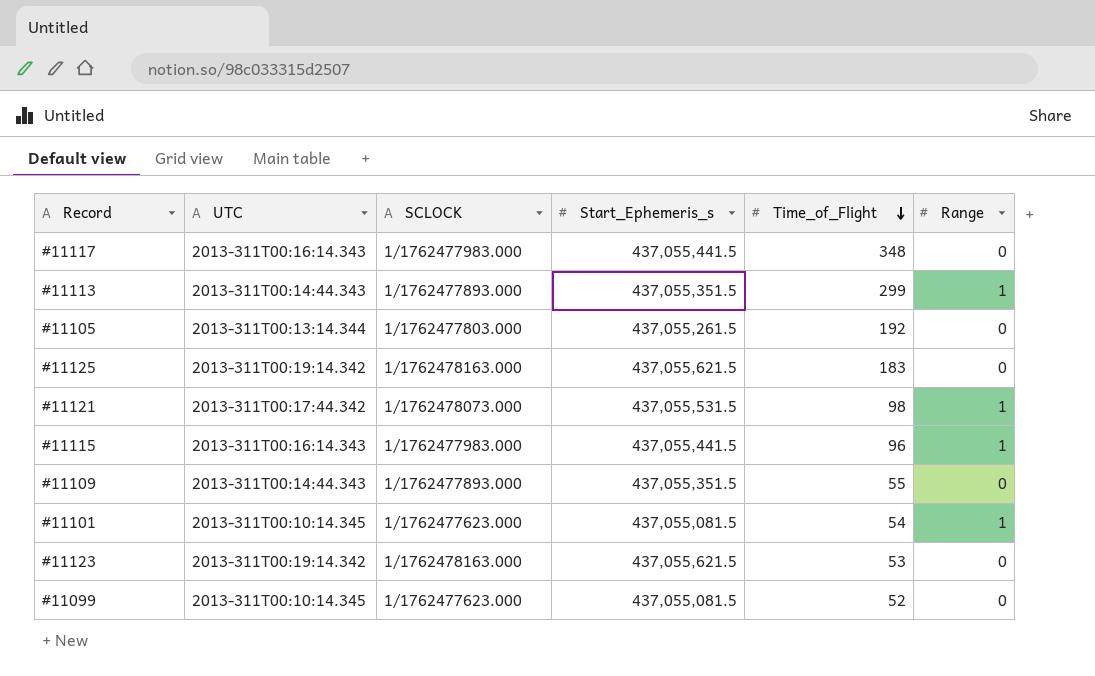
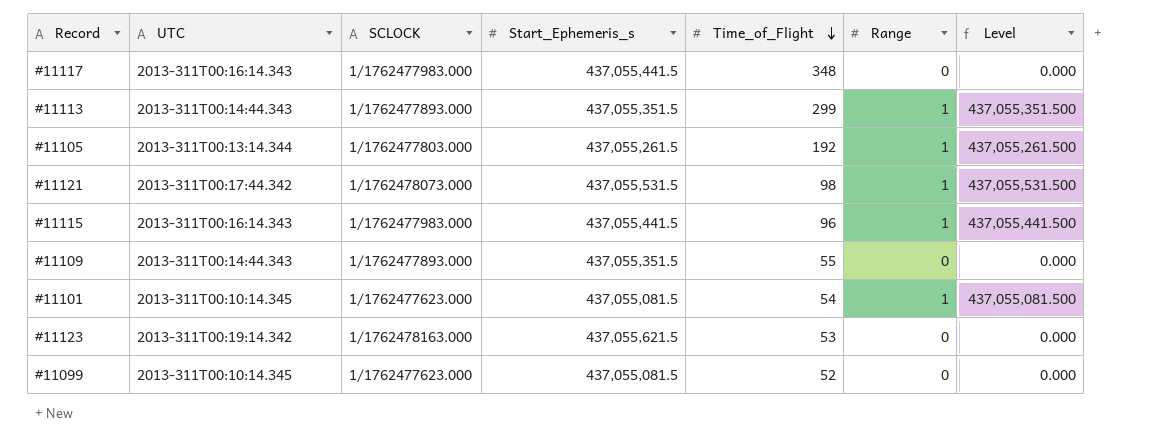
column Level | formula: none -> [Start_Ephemeris_s] * [Range]
row #11125: 2013-311T00:19:14.342 | 1/1762478163.000 | 437,055,621.5 | 183 | 0 -> none
#11105 | Range: 0 -> 1

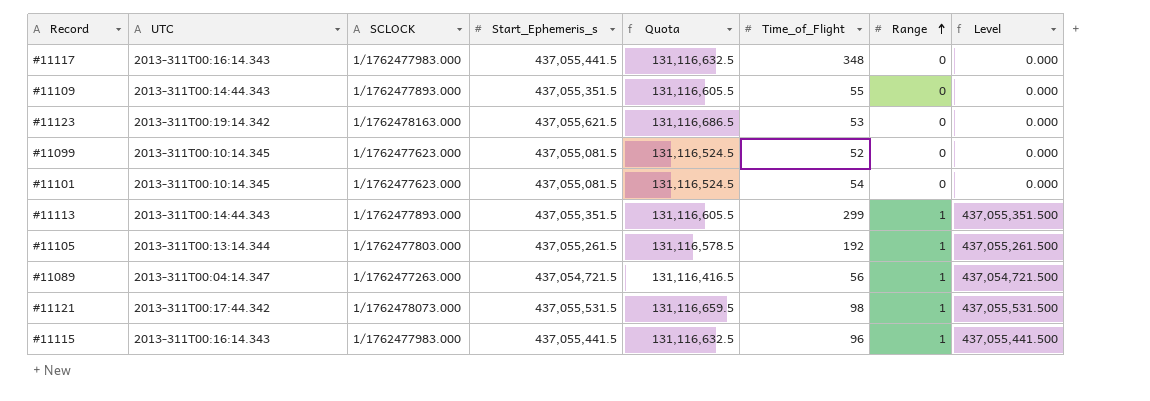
row order: Time_of_Flight descending -> Range ascending
column Quota | formula: none -> [Start_Ephemeris_s] * 0.3
#11101 | Range: 1 -> 0
#11101 | Level: 437,055,081.500 -> 0.000
row #11089: none -> 2013-311T00:04:14.347 | 1/1762477263.000 | 437,054,721.5 | 131,116,416.5 | 56 | 1 | 437,054,721.500

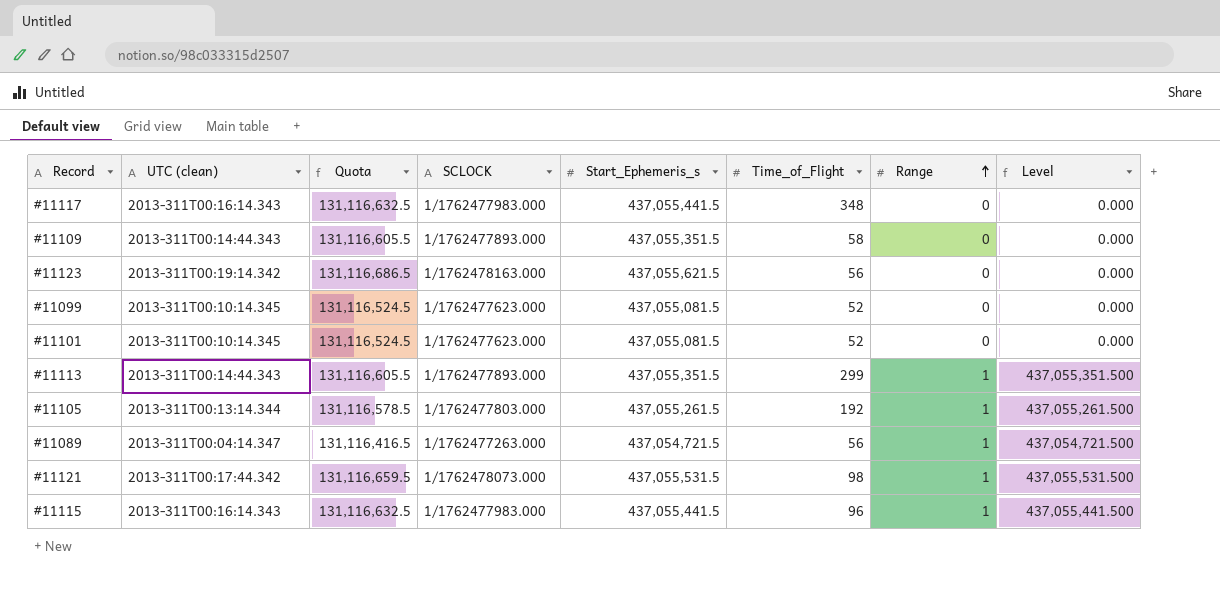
column name: UTC -> UTC (clean)
column Quota | position: 5 -> 3
#11109 | Time_of_Flight: 55 -> 58
#11123 | Time_of_Flight: 53 -> 56
#11101 | Time_of_Flight: 54 -> 52

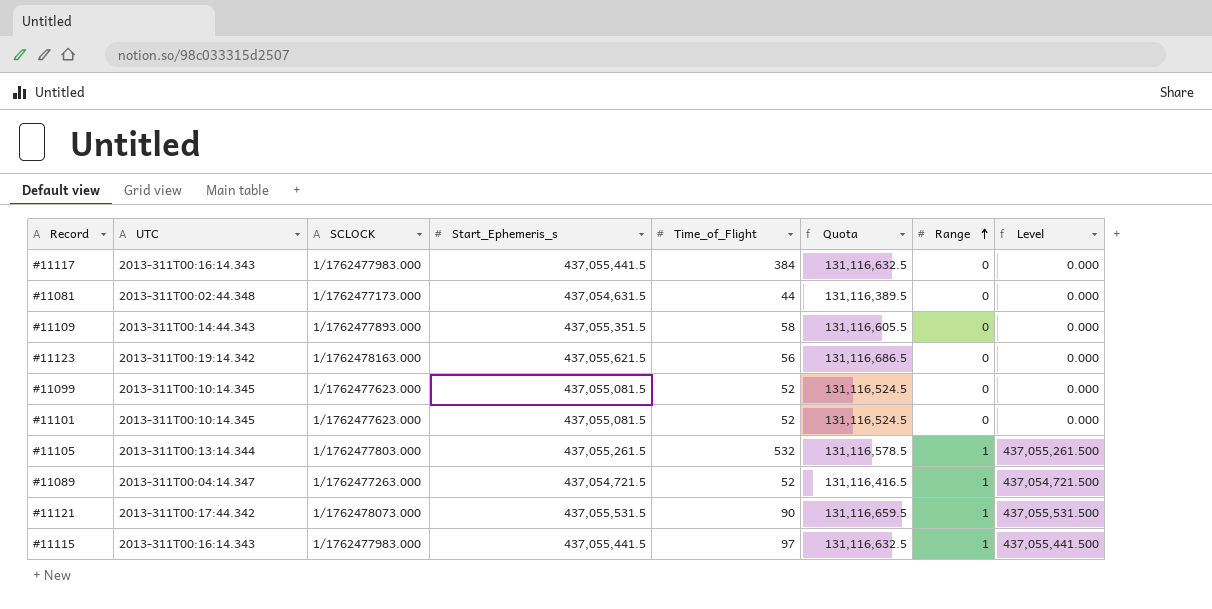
column name: UTC (clean) -> UTC
column Quota | position: 3 -> 6
row #11113: 2013-311T00:14:44.343 | 131,116,605.5 | 1/1762477893.000 | 437,055,351.5 | 299 | 1 | 437,055,351.500 -> none
#11117 | Time_of_Flight: 348 -> 384
row #11081: none -> 2013-311T00:02:44.348 | 1/1762477173.000 | 437,054,631.5 | 44 | 131,116,389.5 | 0 | 0.000
#11105 | Time_of_Flight: 192 -> 532
#11089 | Time_of_Flight: 56 -> 52
#11121 | Time_of_Flight: 98 -> 90
#11115 | Time_of_Flight: 96 -> 97

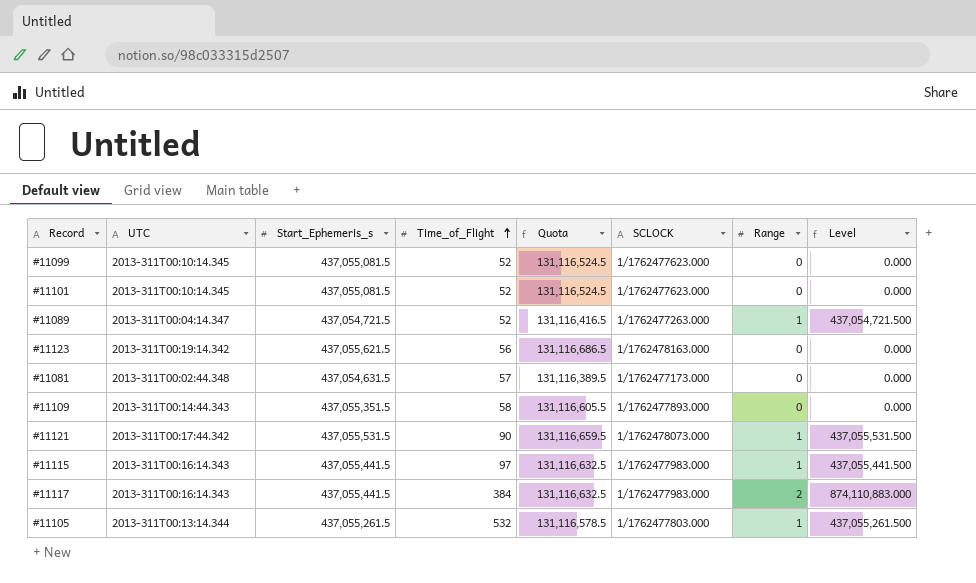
row order: Range ascending -> Time_of_Flight ascending
column SCLOCK | position: 3 -> 6
#11081 | Time_of_Flight: 44 -> 57
#11117 | Range: 0 -> 2
#11117 | Level: 0.000 -> 874,110,883.000

